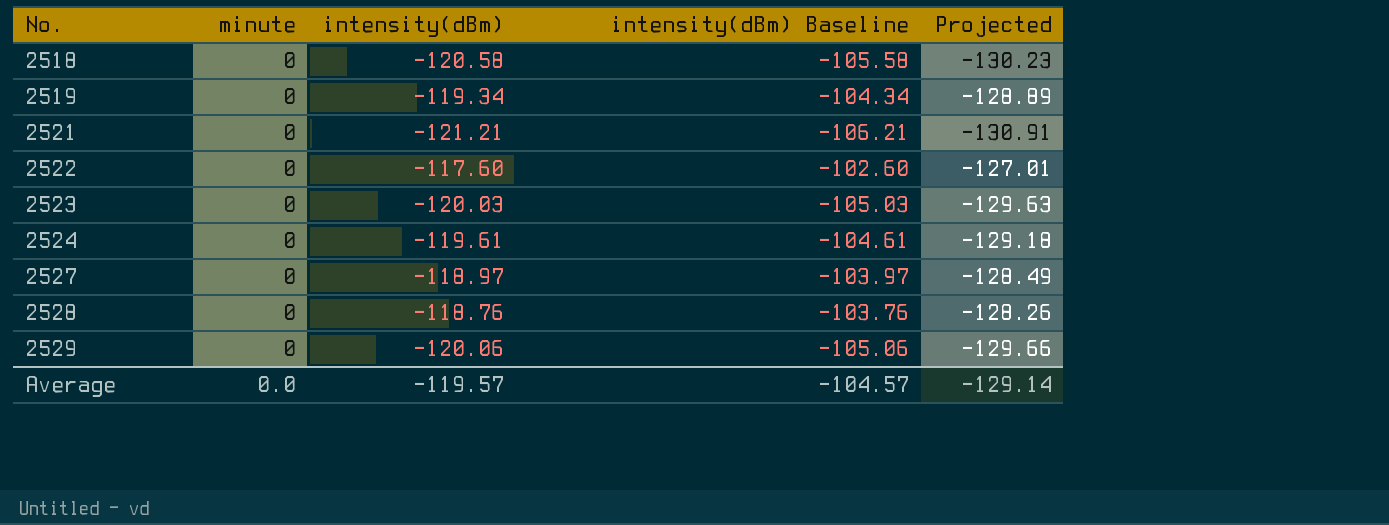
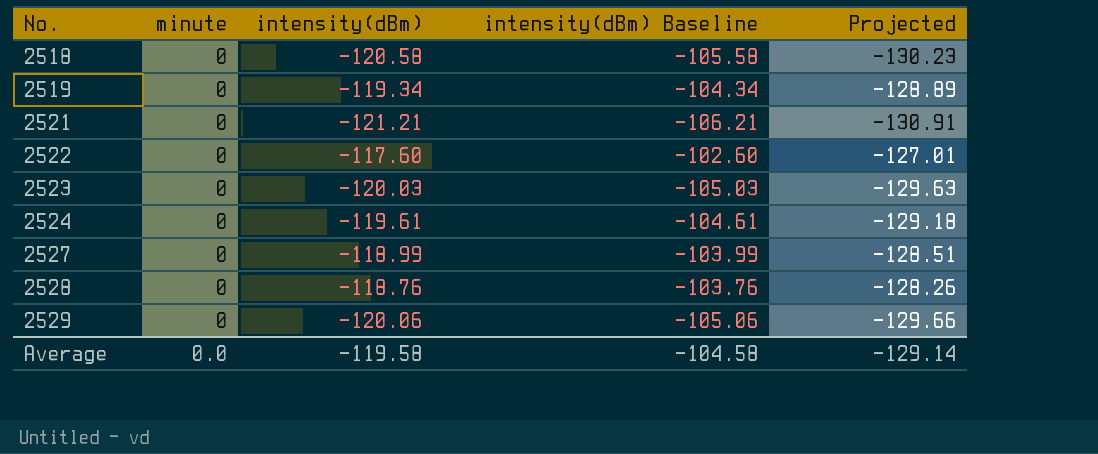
2527 | intensity(dBm): -118.97 -> -118.99
2527 | intensity(dBm) Baseline: -103.97 -> -103.99
2527 | Projected: -128.49 -> -128.51
Average | intensity(dBm): -119.57 -> -119.58
Average | intensity(dBm) Baseline: -104.57 -> -104.58

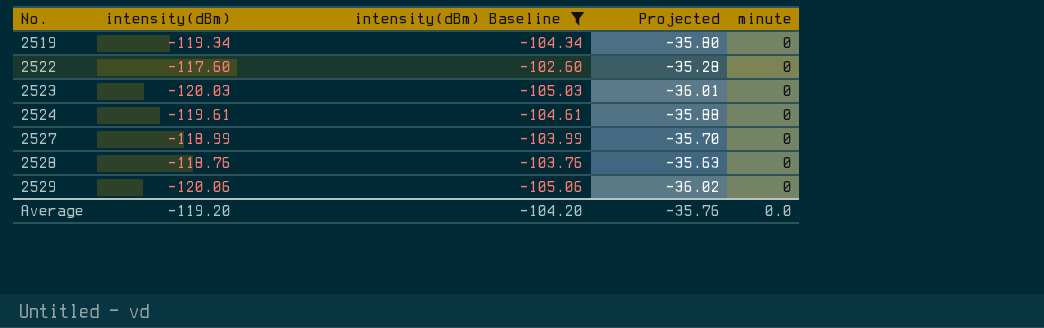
filter: none -> intensity(dBm) Baseline >= -105.06
column Projected | formula: [intensity(dBm)] * 1.08 -> [intensity(dBm)] * 0.3
column minute | position: 2 -> 5
Average | intensity(dBm): -119.58 -> -119.20
Average | intensity(dBm) Baseline: -104.58 -> -104.20
Average | Projected: -129.14 -> -35.76

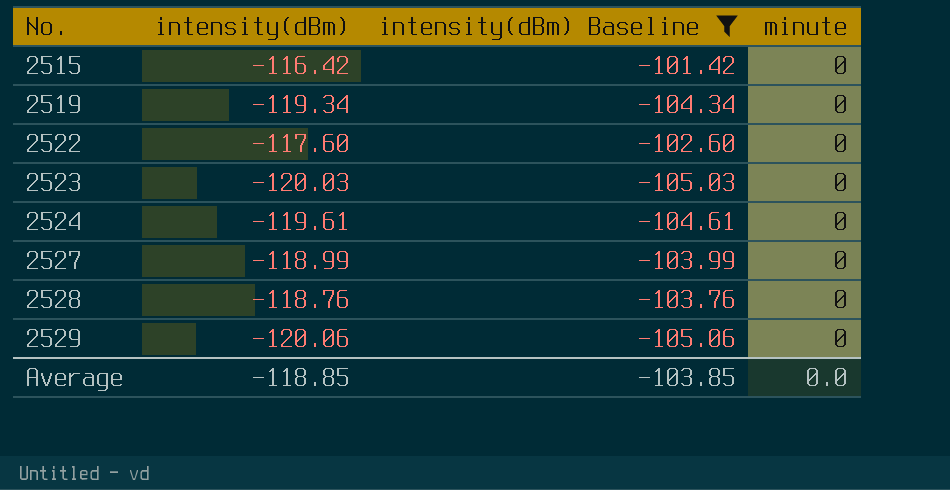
column Projected | formula: [intensity(dBm)] * 0.3 -> none
row 2515: none -> -116.42 | -101.42 | 0
Average | intensity(dBm): -119.20 -> -118.85
Average | intensity(dBm) Baseline: -104.20 -> -103.85

